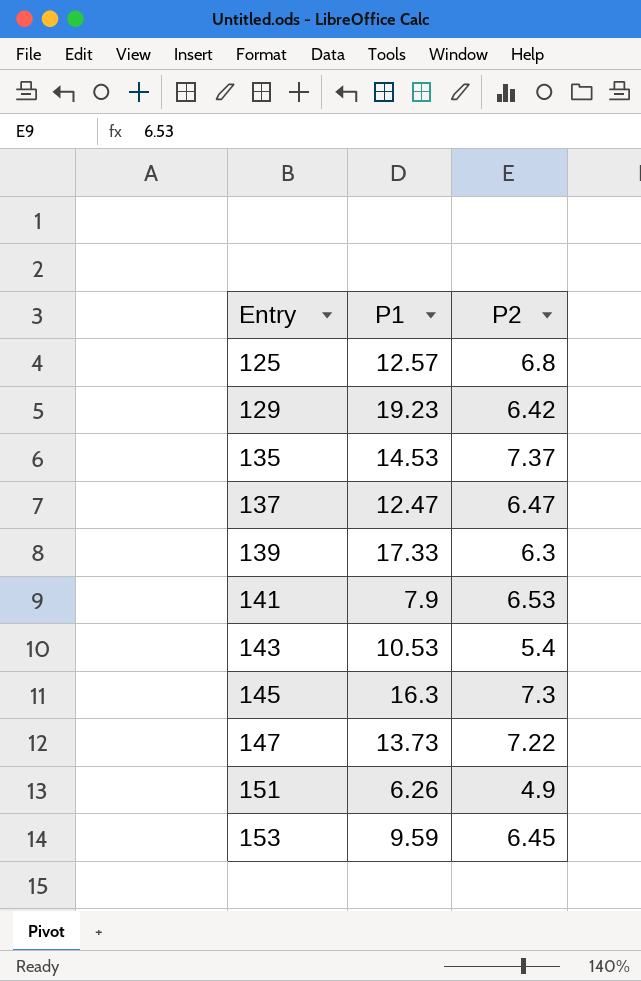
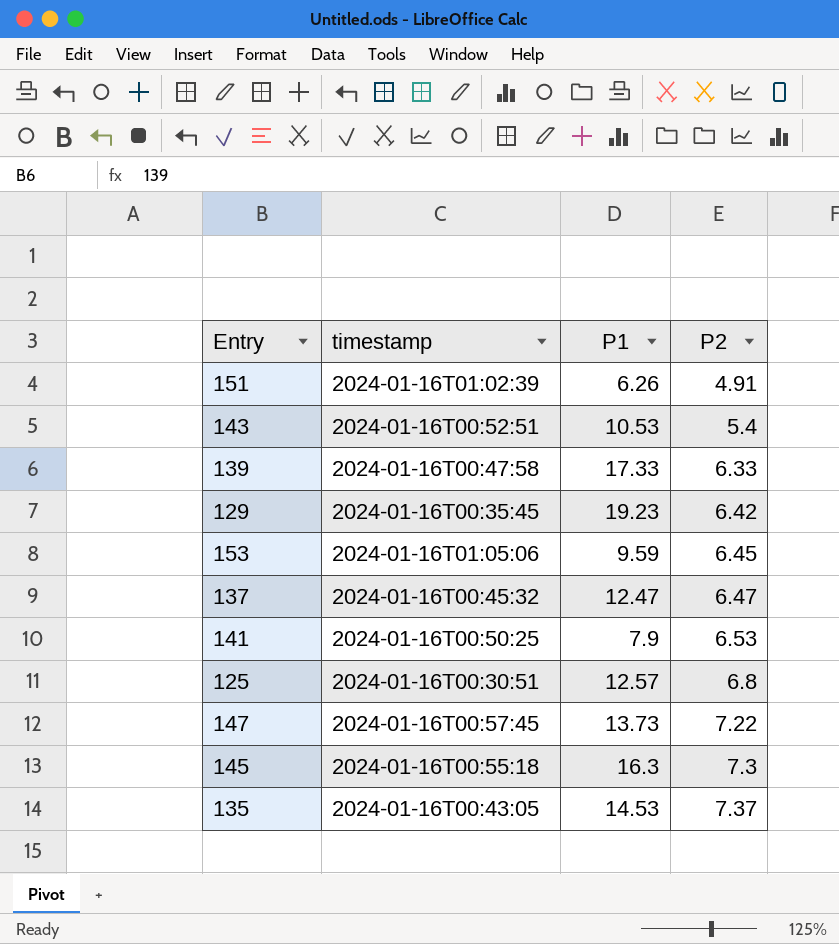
row order: Entry ascending -> P2 ascending
column timestamp | position: none -> 2
151 | P2: 4.9 -> 4.91
139 | P2: 6.3 -> 6.33

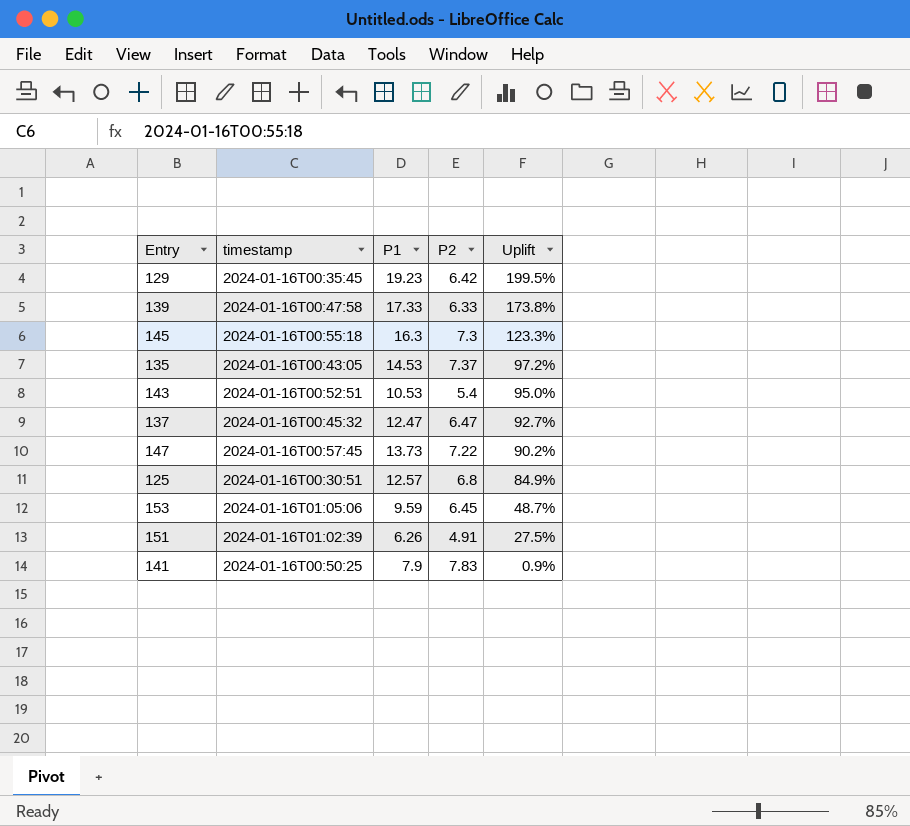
row order: P2 ascending -> Uplift descending
column Uplift | formula: none -> ([P1] - [P2]) / [P2]
141 | P2: 6.53 -> 7.83

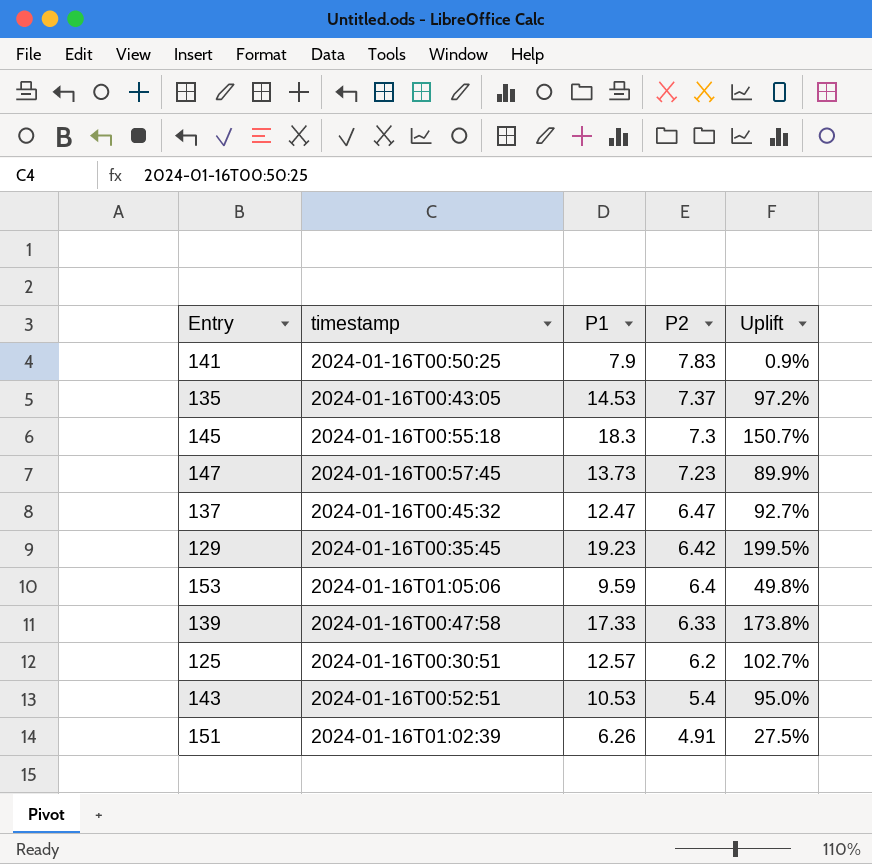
row order: Uplift descending -> P2 descending
145 | P1: 16.3 -> 18.3
145 | Uplift: 123.3% -> 150.7%
147 | P2: 7.22 -> 7.23
147 | Uplift: 90.2% -> 89.9%
153 | P2: 6.45 -> 6.4
153 | Uplift: 48.7% -> 49.8%
125 | P2: 6.8 -> 6.2
125 | Uplift: 84.9% -> 102.7%

